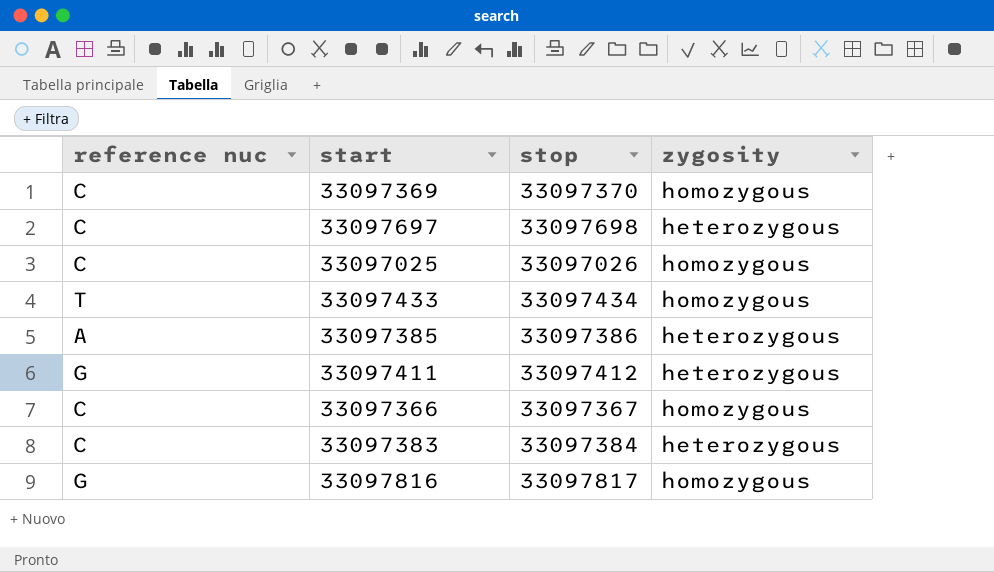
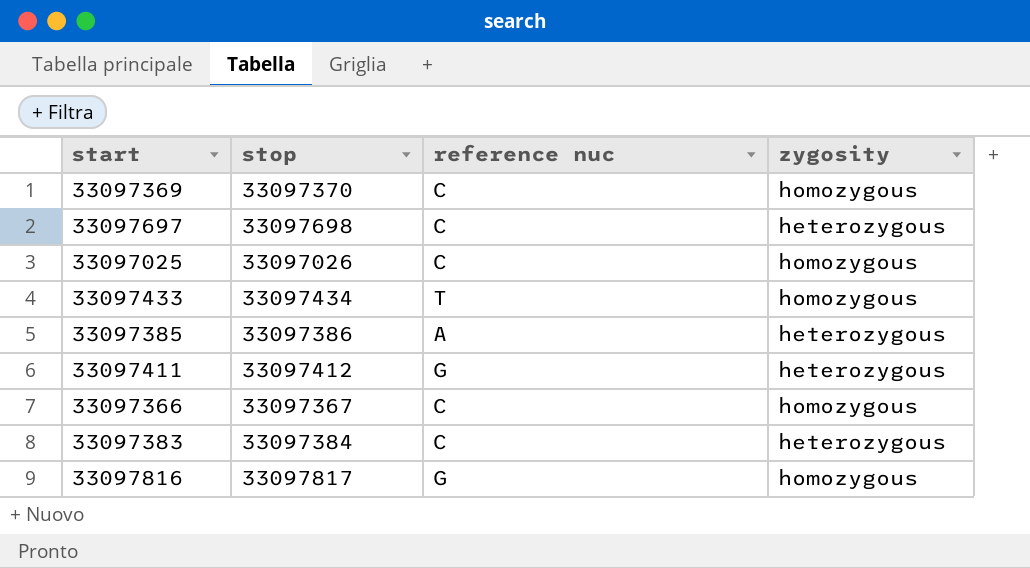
column reference nuc | position: 1 -> 3

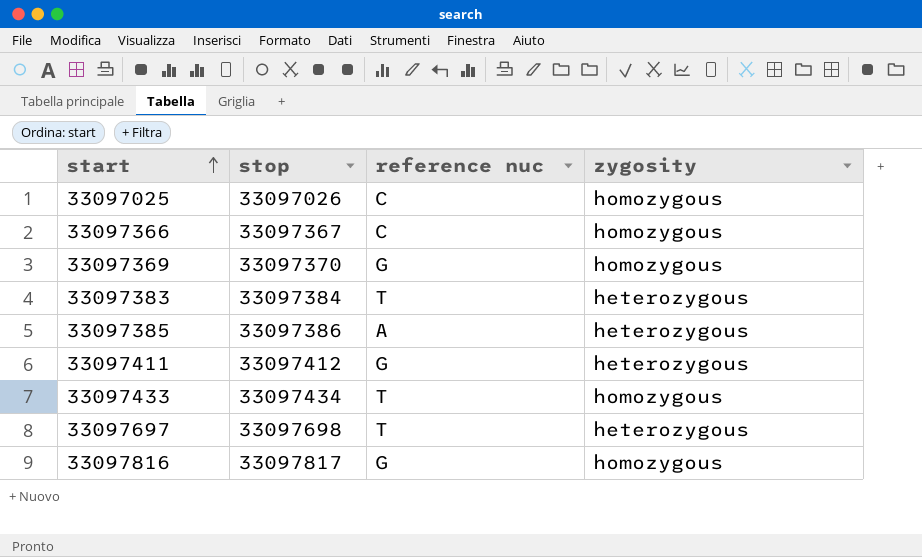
row order: none -> start ascending
33097369 | reference nuc: C -> G
33097383 | reference nuc: C -> T
33097697 | reference nuc: C -> T

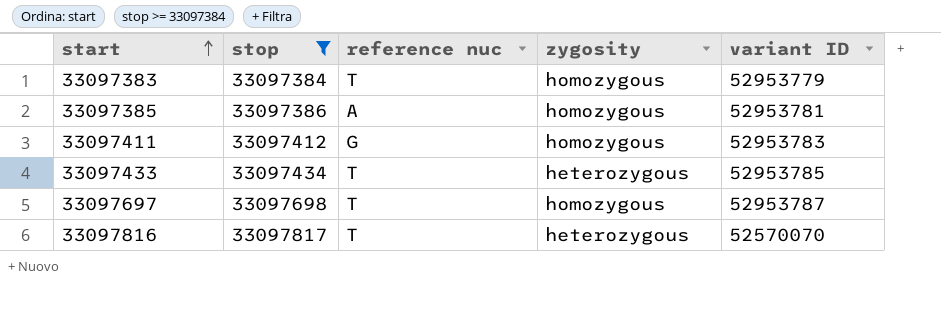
filter: none -> stop >= 33097384
column variant ID | position: none -> 5
33097383 | zygosity: heterozygous -> homozygous
33097385 | zygosity: heterozygous -> homozygous
33097411 | zygosity: heterozygous -> homozygous
33097433 | zygosity: homozygous -> heterozygous
33097697 | zygosity: heterozygous -> homozygous
33097816 | reference nuc: G -> T
33097816 | zygosity: homozygous -> heterozygous

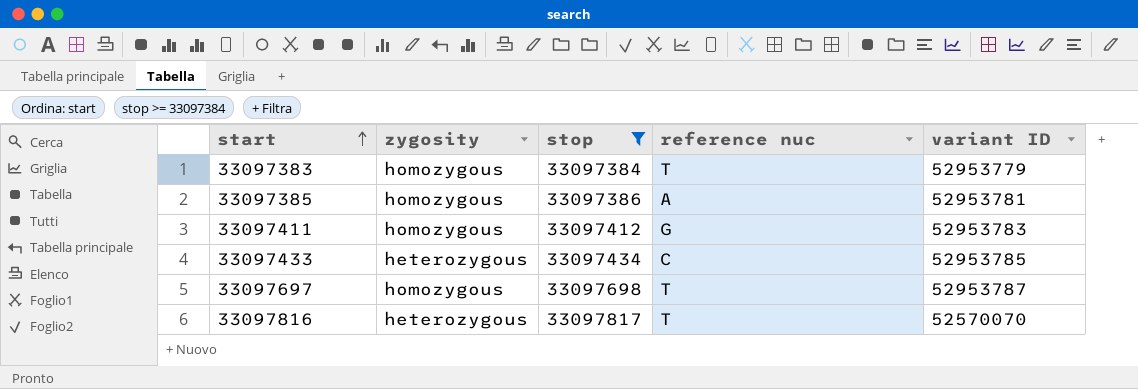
column zygosity | position: 4 -> 2
33097433 | reference nuc: T -> C

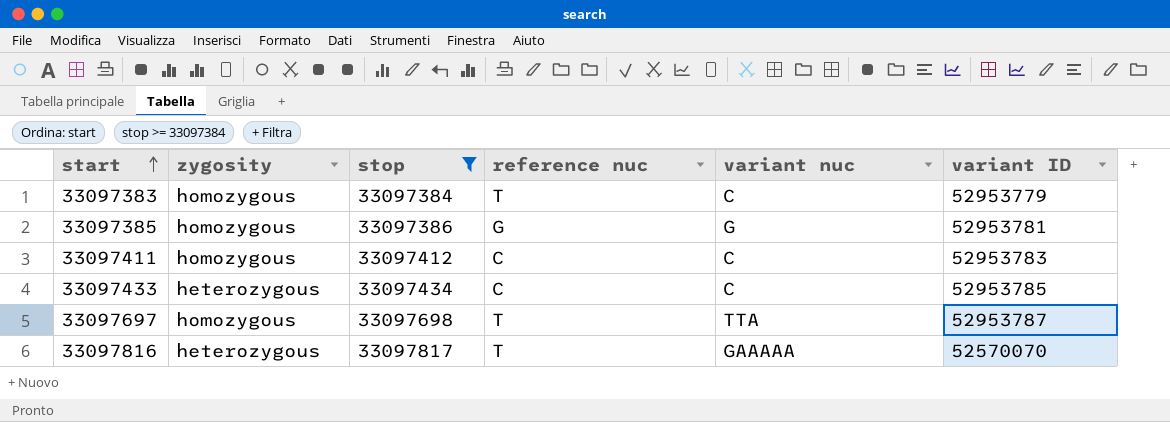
column variant nuc | position: none -> 5
33097385 | reference nuc: A -> G
33097411 | reference nuc: G -> C

